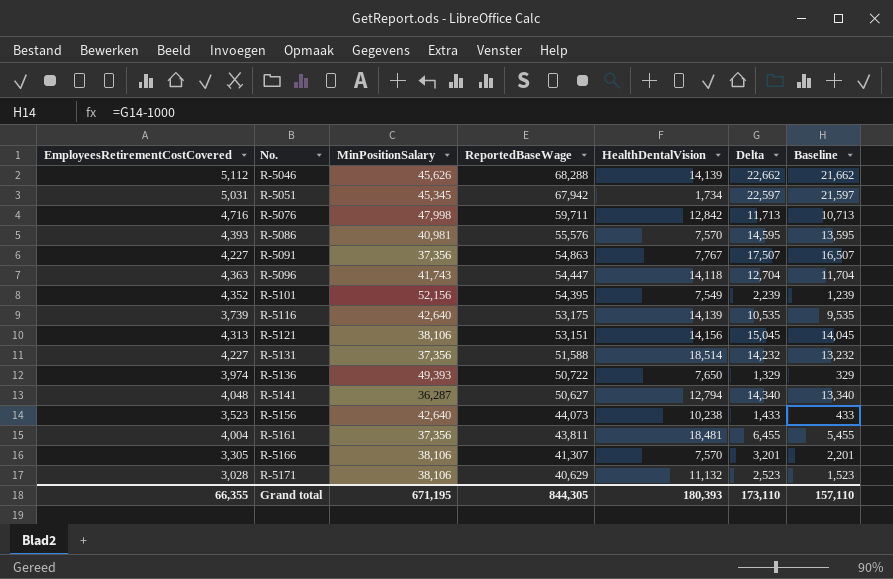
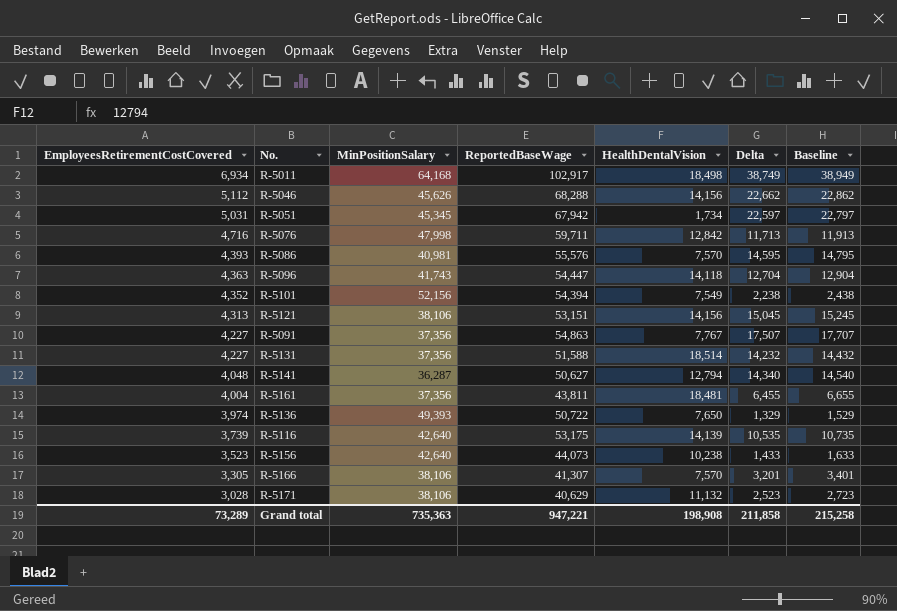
row order: No. ascending -> EmployeesRetirementCostCovered descending
column Baseline | formula: [Delta] - 1000 -> [Delta] + 200
row R-5011: none -> 6,934 | 64,168 | 102,917 | 18,498 | 38,749 | 38,949
R-5046 | HealthDentalVision: 14,139 -> 14,156
R-5101 | ReportedBaseWage: 54,395 -> 54,394
R-5101 | Delta: 2,239 -> 2,238
Grand total | EmployeesRetirementCostCovered: 66,355 -> 73,289
Grand total | MinPositionSalary: 671,195 -> 735,363
Grand total | ReportedBaseWage: 844,305 -> 947,221
Grand total | HealthDentalVision: 180,393 -> 198,908
Grand total | Delta: 173,110 -> 211,858
Grand total | Baseline: 157,110 -> 215,258

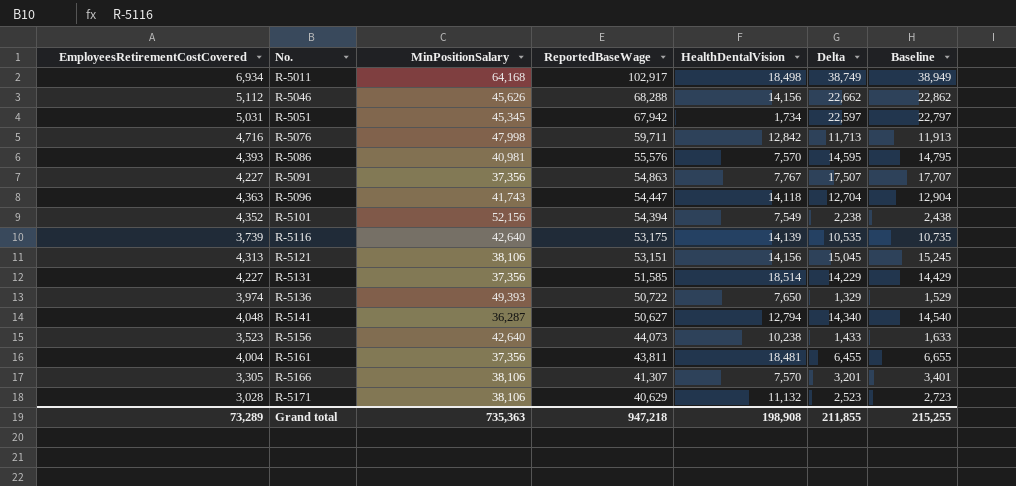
row order: EmployeesRetirementCostCovered descending -> No. ascending
R-5131 | ReportedBaseWage: 51,588 -> 51,585
R-5131 | Delta: 14,232 -> 14,229
R-5131 | Baseline: 14,432 -> 14,429
Grand total | ReportedBaseWage: 947,221 -> 947,218
Grand total | Delta: 211,858 -> 211,855
Grand total | Baseline: 215,258 -> 215,255

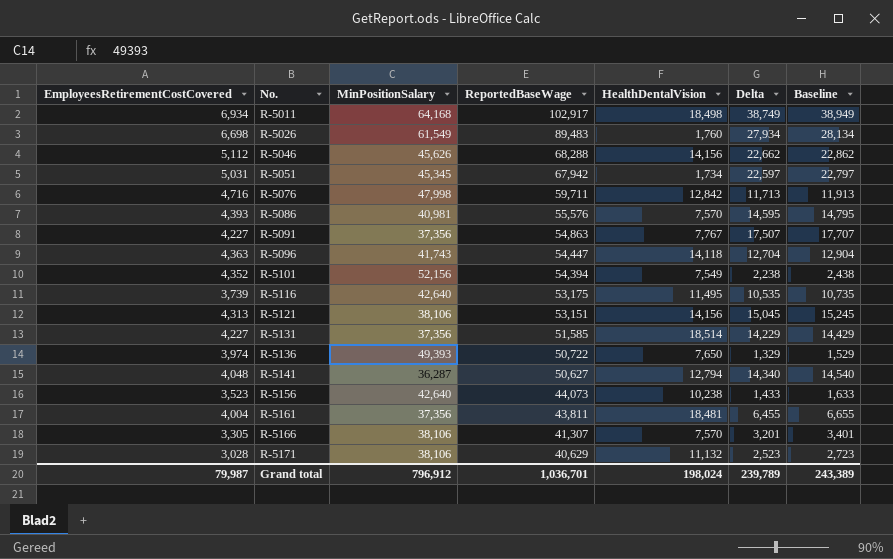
row R-5026: none -> 6,698 | 61,549 | 89,483 | 1,760 | 27,934 | 28,134
R-5116 | HealthDentalVision: 14,139 -> 11,495
Grand total | EmployeesRetirementCostCovered: 73,289 -> 79,987
Grand total | MinPositionSalary: 735,363 -> 796,912
Grand total | ReportedBaseWage: 947,218 -> 1,036,701
Grand total | HealthDentalVision: 198,908 -> 198,024
Grand total | Delta: 211,855 -> 239,789
Grand total | Baseline: 215,255 -> 243,389

